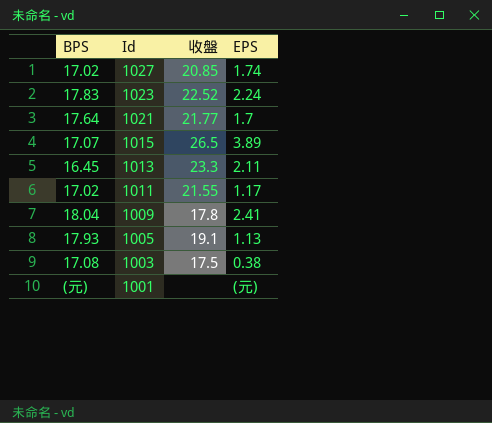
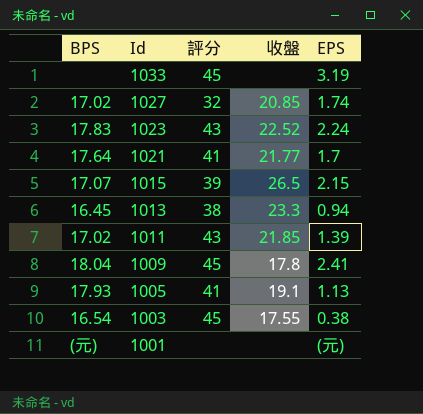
column 評分 | position: none -> 3
row 1033: none -> none | 45 | none | 3.19
1015 | EPS: 3.89 -> 2.15
1013 | EPS: 2.11 -> 0.94
1011 | 收盤: 21.55 -> 21.85
1011 | EPS: 1.17 -> 1.39
1003 | BPS: 17.08 -> 16.54
1003 | 收盤: 17.5 -> 17.55

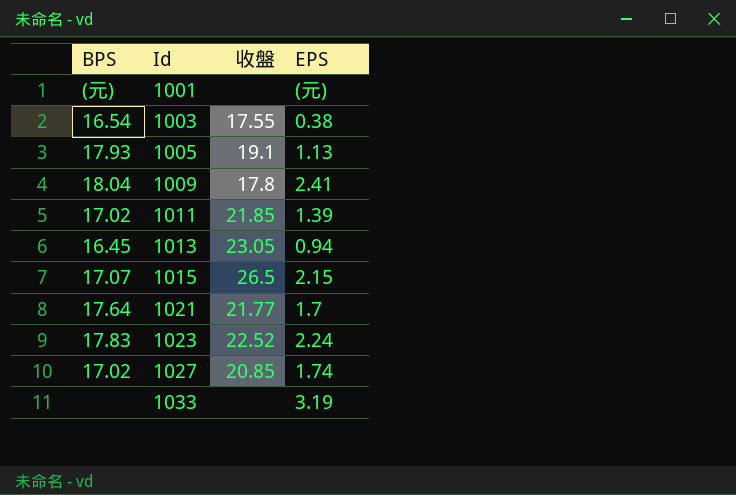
row order: Id descending -> Id ascending
column 評分 | position: 3 -> none
1013 | 收盤: 23.3 -> 23.05

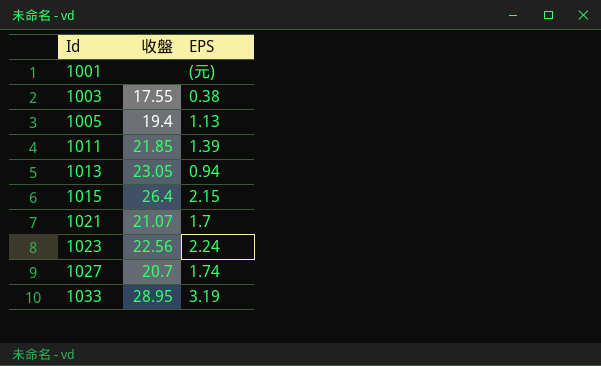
column BPS | position: 1 -> none
row 1009: 18.04 | 17.8 | 2.41 -> none
1005 | 收盤: 19.1 -> 19.4
1015 | 收盤: 26.5 -> 26.4
1021 | 收盤: 21.77 -> 21.07
1023 | 收盤: 22.52 -> 22.56
1027 | 收盤: 20.85 -> 20.7
1033 | 收盤: none -> 28.95

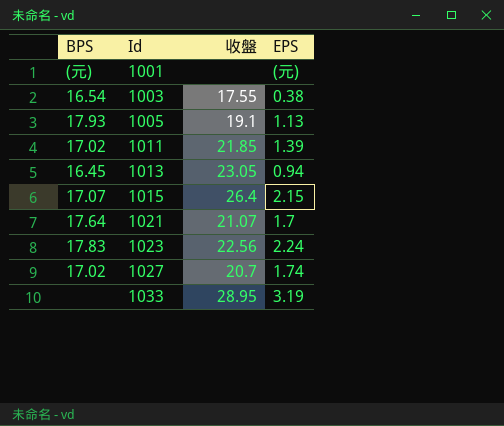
column BPS | position: none -> 1
1005 | 收盤: 19.4 -> 19.1

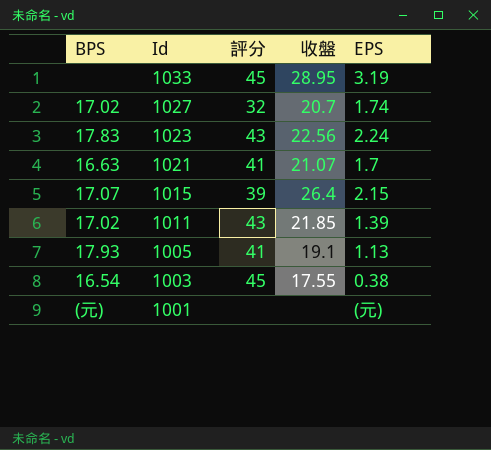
row order: Id ascending -> Id descending
column 評分 | position: none -> 3
row 1013: 16.45 | 23.05 | 0.94 -> none
1021 | BPS: 17.64 -> 16.63

